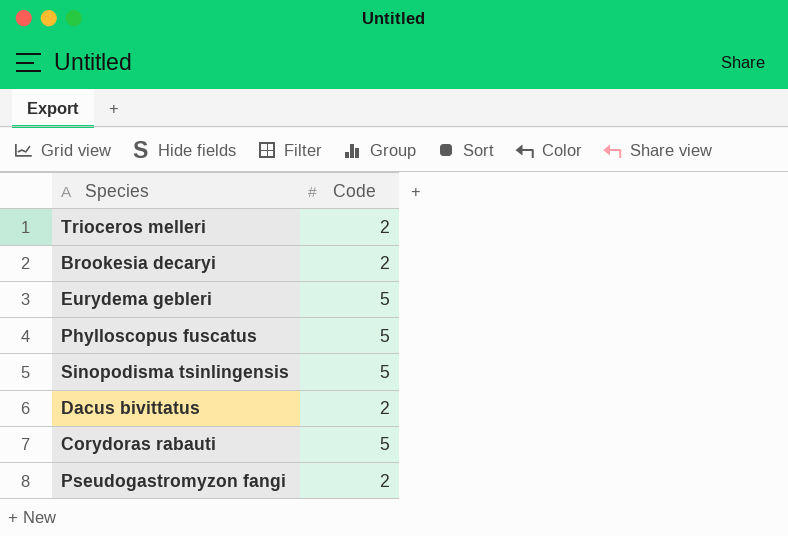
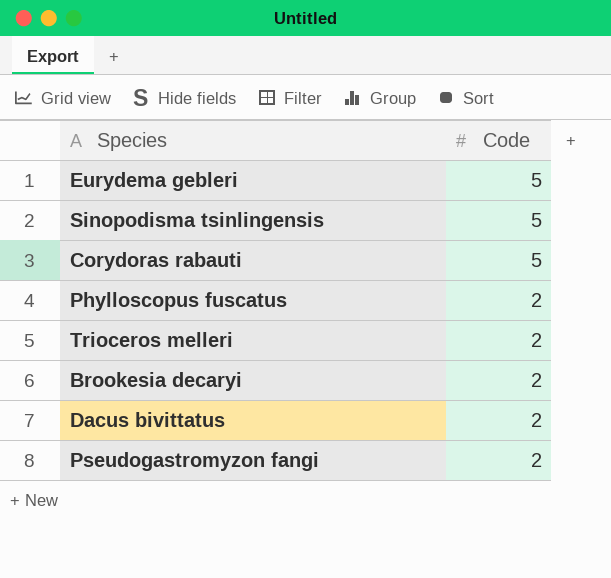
row order: none -> Code descending
Phylloscopus fuscatus | Code: 5 -> 2

